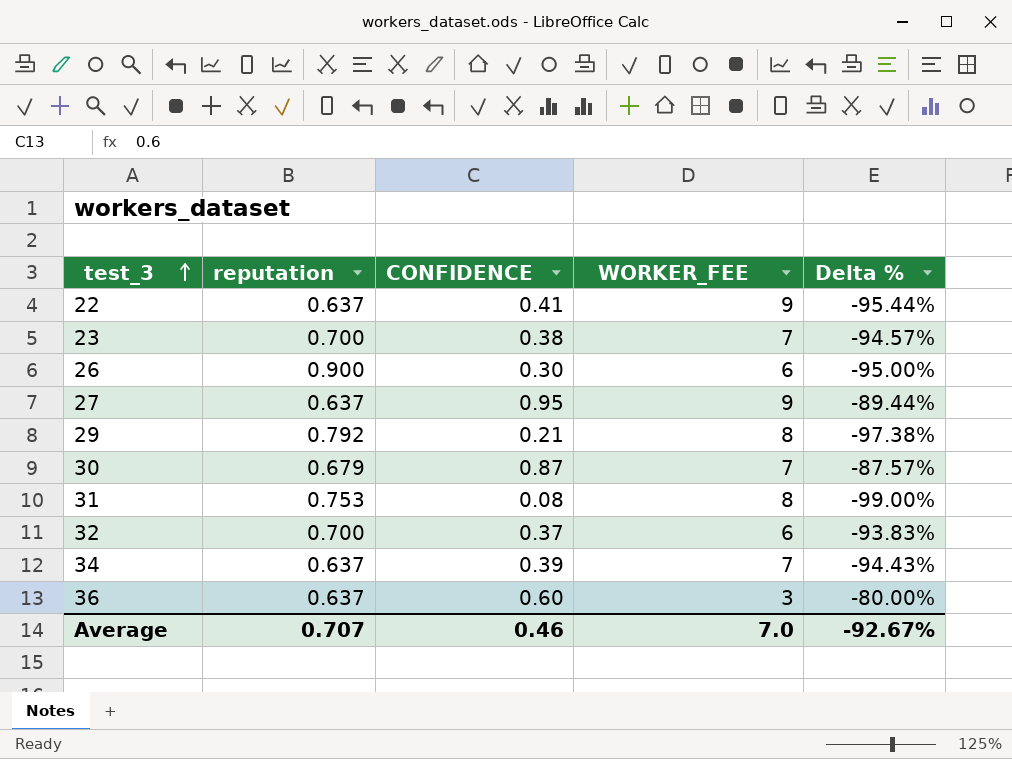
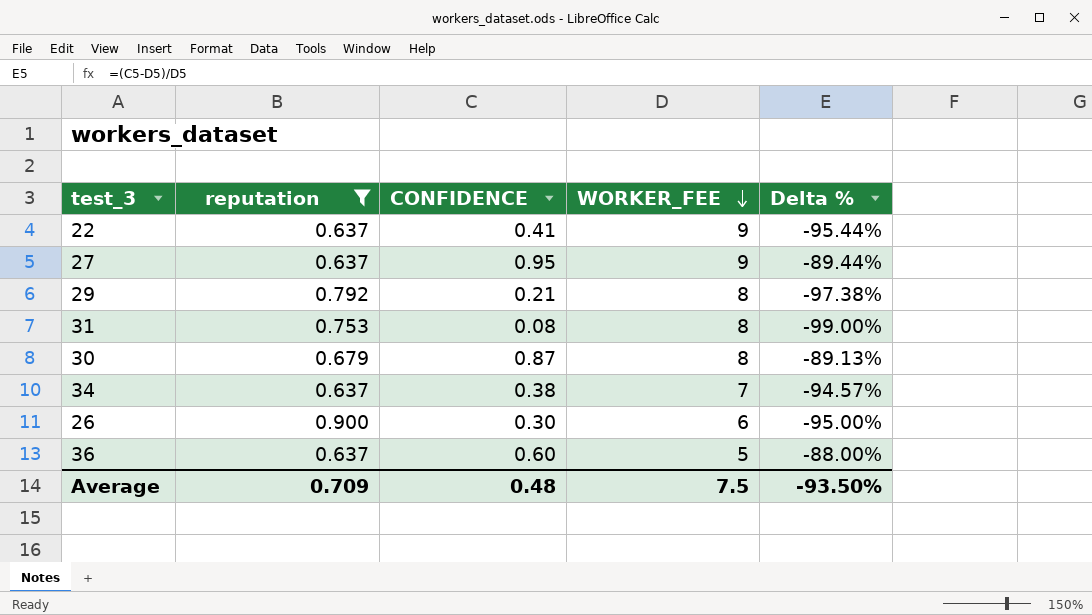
filter: none -> reputation != 0.700
row order: test_3 ascending -> WORKER_FEE descending
30 | WORKER_FEE: 7 -> 8
30 | Delta %: -87.57% -> -89.13%
34 | CONFIDENCE: 0.39 -> 0.38
34 | Delta %: -94.43% -> -94.57%
36 | WORKER_FEE: 3 -> 5
36 | Delta %: -80.00% -> -88.00%
Average | reputation: 0.707 -> 0.709
Average | CONFIDENCE: 0.46 -> 0.48
Average | WORKER_FEE: 7.0 -> 7.5
Average | Delta %: -92.67% -> -93.50%

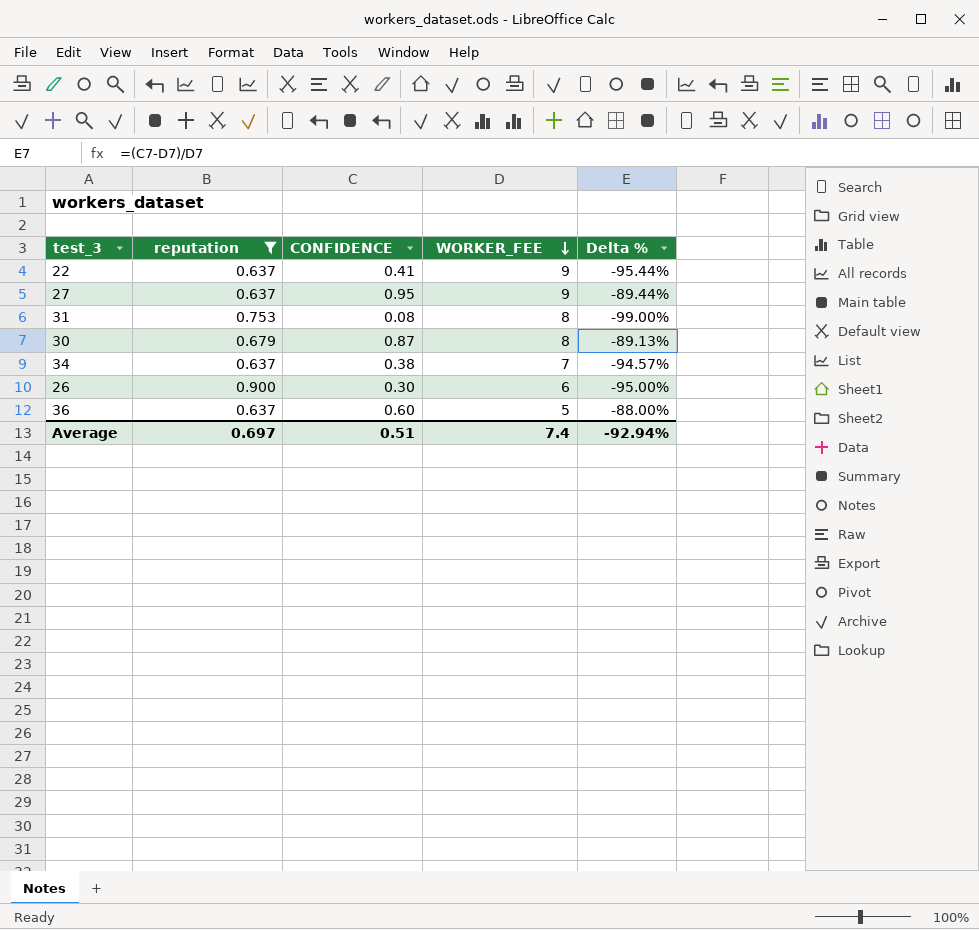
row 29: 0.792 | 0.21 | 8 | -97.38% -> none
Average | reputation: 0.709 -> 0.697
Average | CONFIDENCE: 0.48 -> 0.51
Average | WORKER_FEE: 7.5 -> 7.4
Average | Delta %: -93.50% -> -92.94%

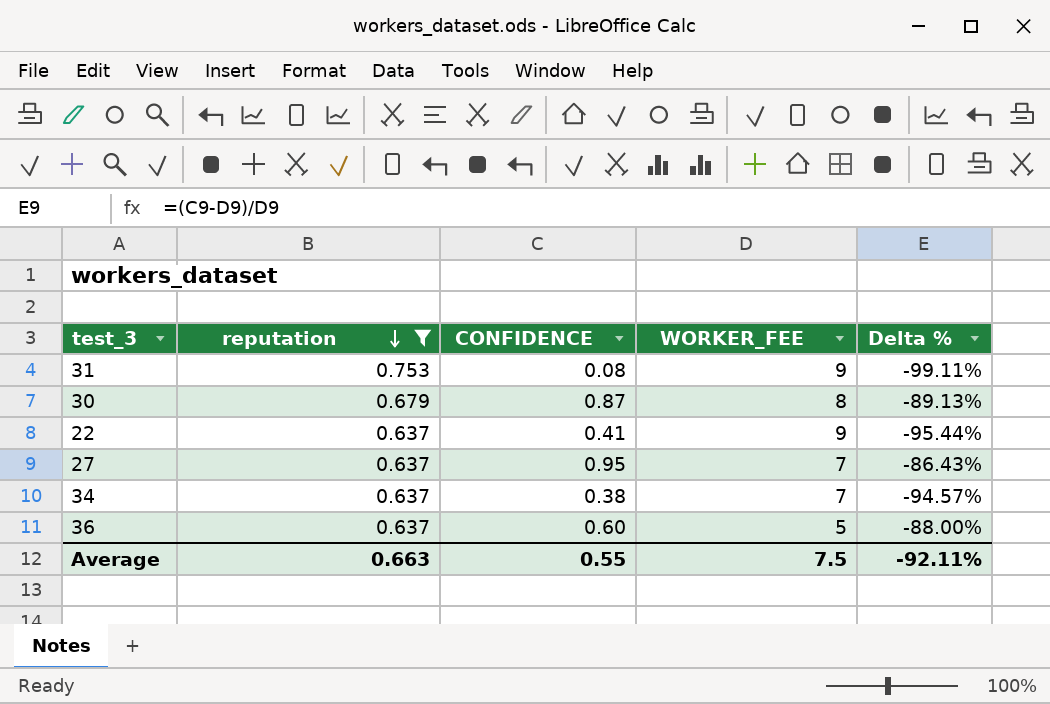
row order: WORKER_FEE descending -> reputation descending
row 26: 0.900 | 0.30 | 6 | -95.00% -> none
31 | WORKER_FEE: 8 -> 9
31 | Delta %: -99.00% -> -99.11%
27 | WORKER_FEE: 9 -> 7
27 | Delta %: -89.44% -> -86.43%
Average | reputation: 0.697 -> 0.663
Average | CONFIDENCE: 0.51 -> 0.55
Average | WORKER_FEE: 7.4 -> 7.5
Average | Delta %: -92.94% -> -92.11%

